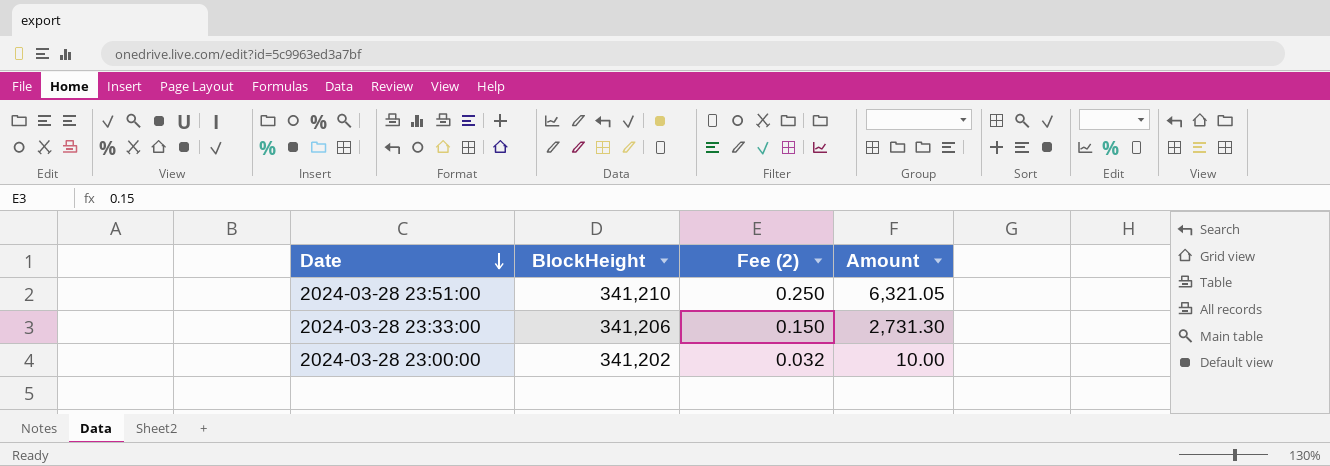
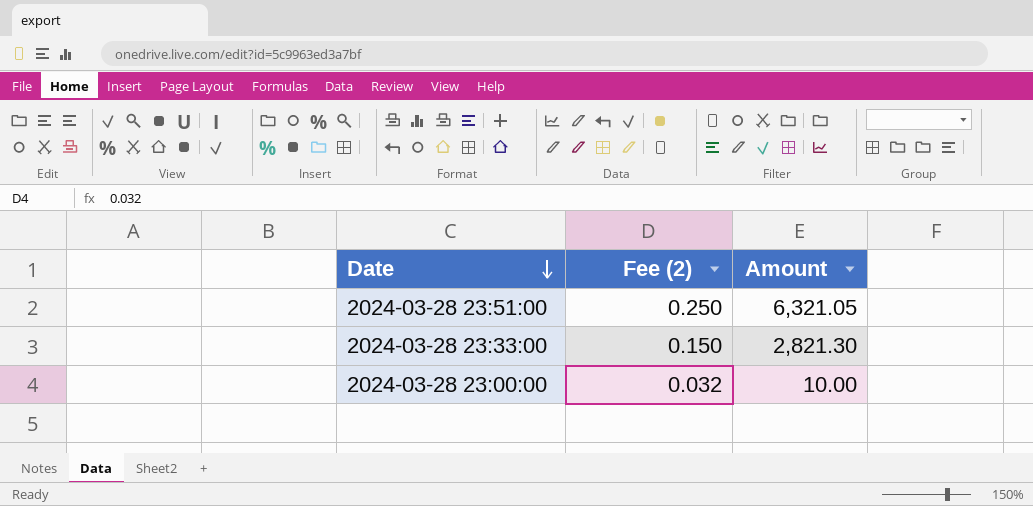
column BlockHeight | position: 2 -> none
2024-03-28 23:33:00 | Amount: 2,731.30 -> 2,821.30

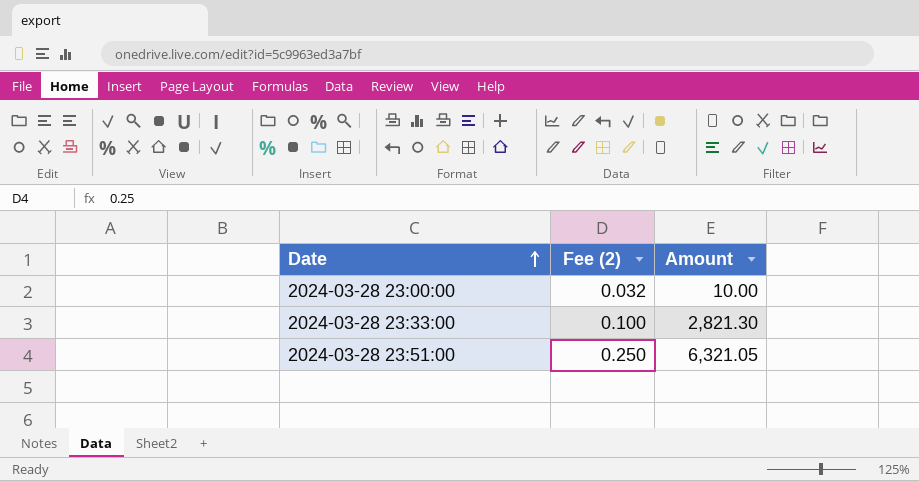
row order: Date descending -> Date ascending
2024-03-28 23:33:00 | Fee (2): 0.150 -> 0.100

